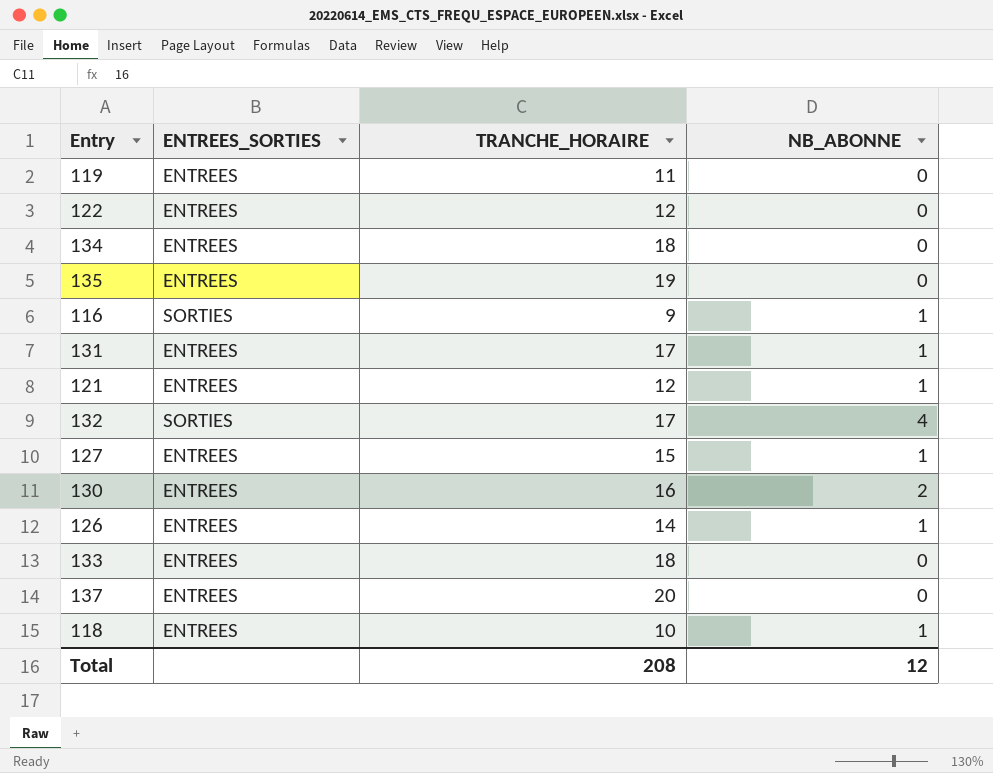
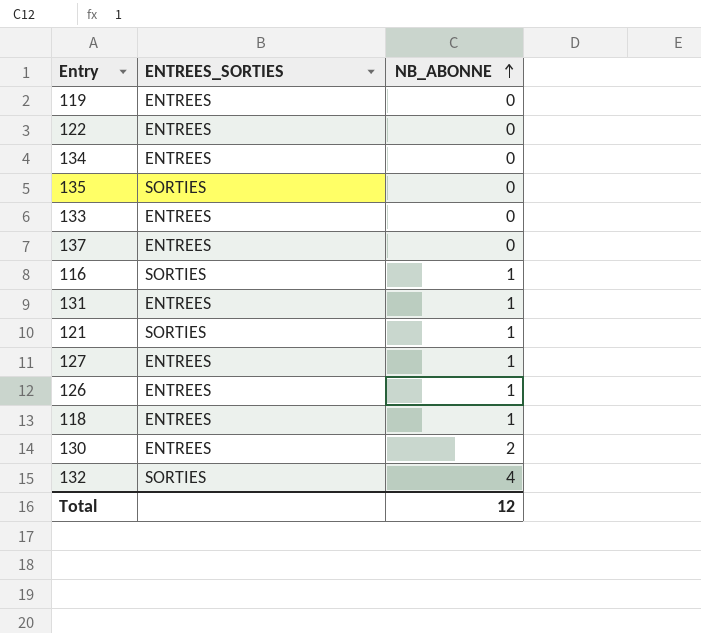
row order: none -> NB_ABONNE ascending
column TRANCHE_HORAIRE | position: 3 -> none
135 | ENTREES_SORTIES: ENTREES -> SORTIES
121 | ENTREES_SORTIES: ENTREES -> SORTIES

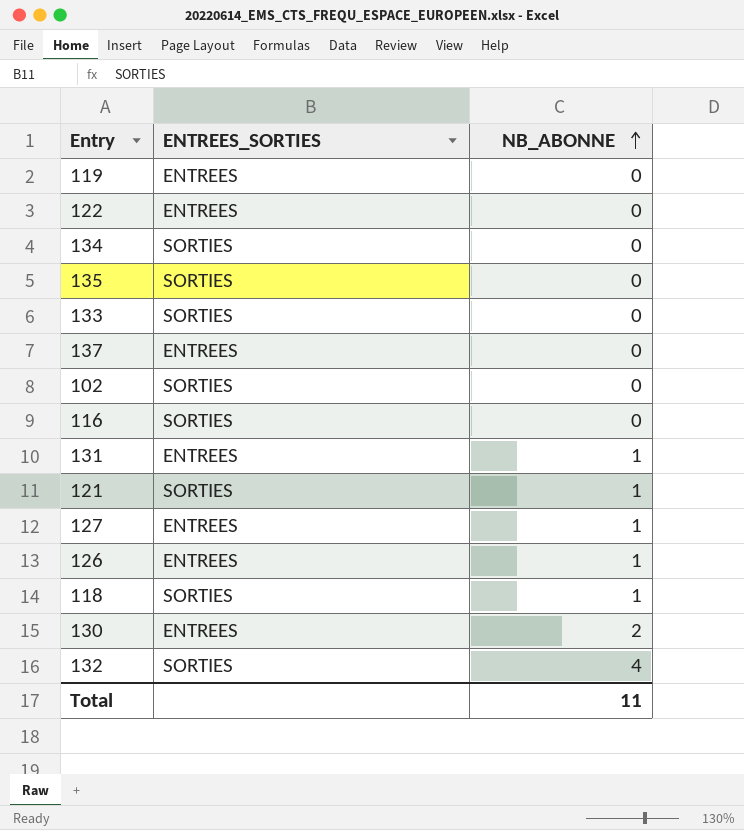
134 | ENTREES_SORTIES: ENTREES -> SORTIES
133 | ENTREES_SORTIES: ENTREES -> SORTIES
row 102: none -> SORTIES | 0
116 | NB_ABONNE: 1 -> 0
118 | ENTREES_SORTIES: ENTREES -> SORTIES
Total | NB_ABONNE: 12 -> 11

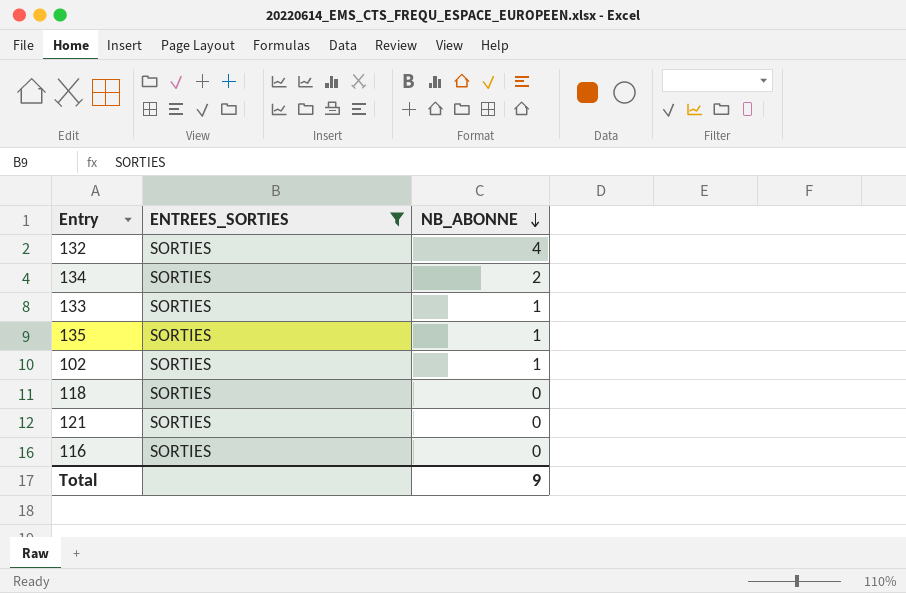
filter: none -> ENTREES_SORTIES = SORTIES
row order: NB_ABONNE ascending -> NB_ABONNE descending
134 | NB_ABONNE: 0 -> 2
133 | NB_ABONNE: 0 -> 1
135 | NB_ABONNE: 0 -> 1
102 | NB_ABONNE: 0 -> 1
118 | NB_ABONNE: 1 -> 0
121 | NB_ABONNE: 1 -> 0
Total | NB_ABONNE: 11 -> 9

